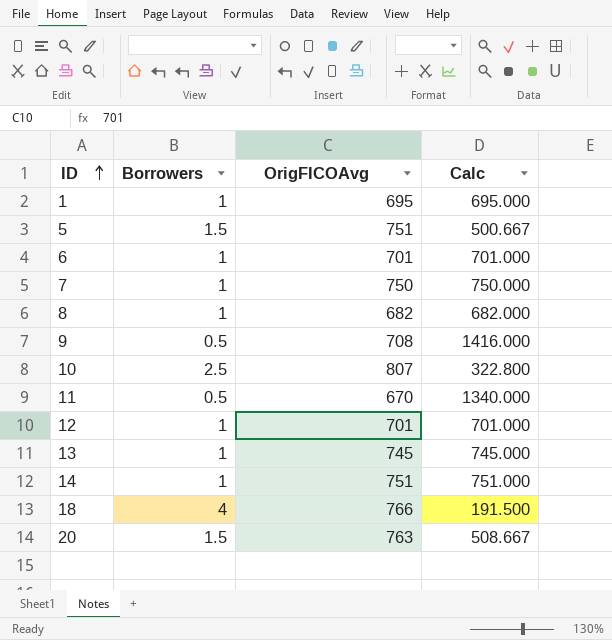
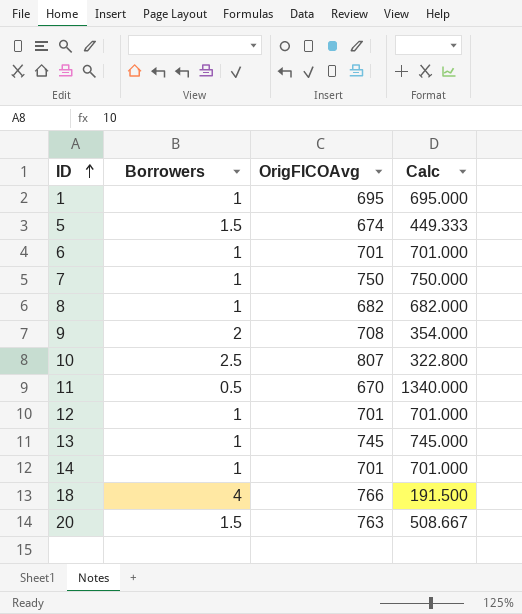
5 | OrigFICOAvg: 751 -> 674
5 | Calc: 500.667 -> 449.333
9 | Borrowers: 0.5 -> 2
9 | Calc: 1416.000 -> 354.000
14 | OrigFICOAvg: 751 -> 701
14 | Calc: 751.000 -> 701.000

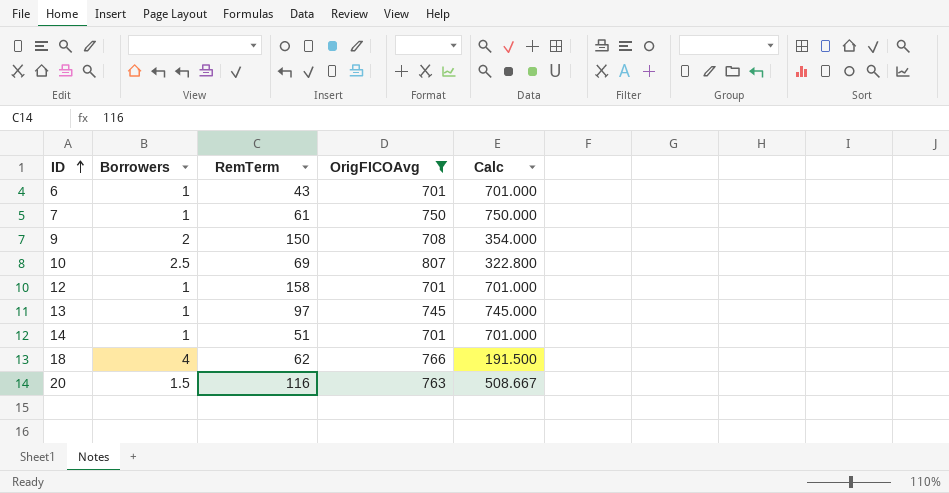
filter: none -> OrigFICOAvg >= 701
column RemTerm | position: none -> 3

